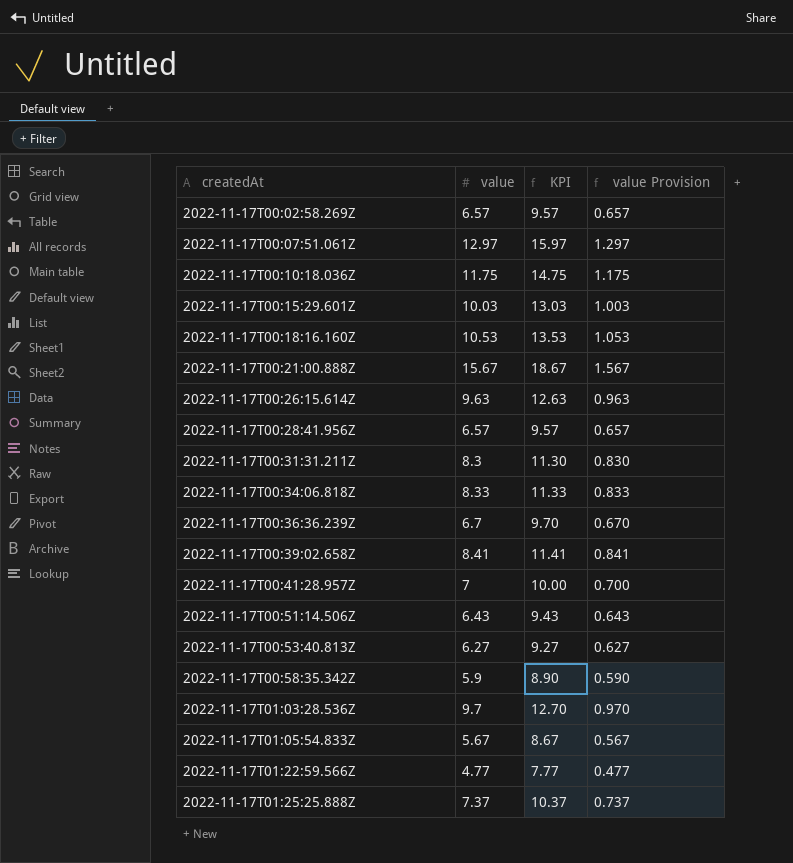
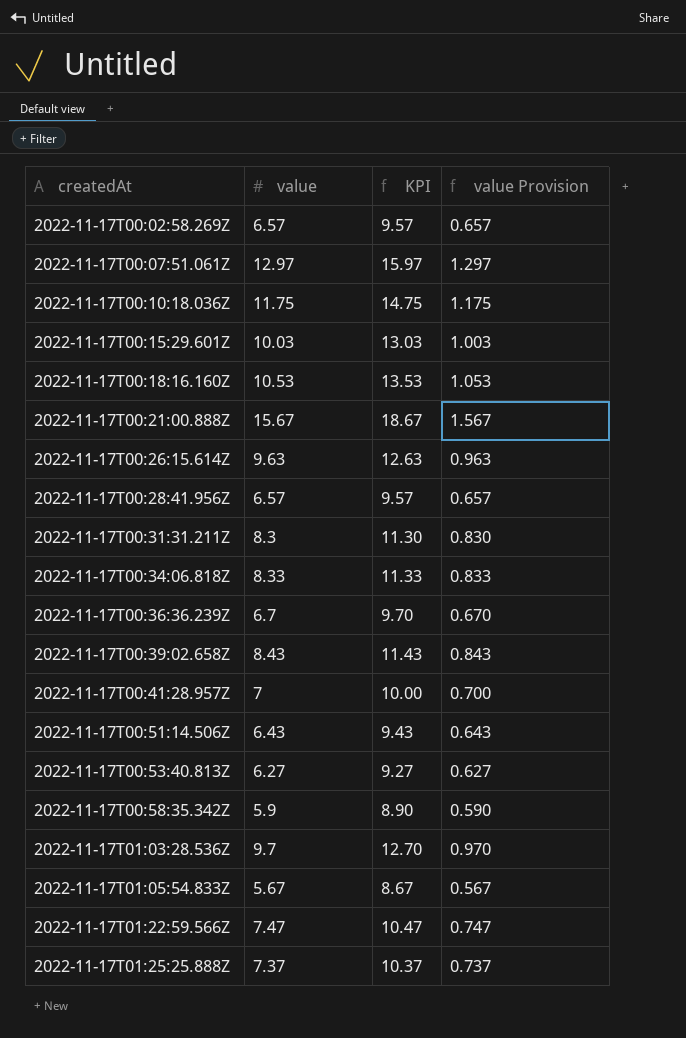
2022-11-17T00:39:02.658Z | value: 8.41 -> 8.43
2022-11-17T00:39:02.658Z | KPI: 11.41 -> 11.43
2022-11-17T00:39:02.658Z | value Provision: 0.841 -> 0.843
2022-11-17T01:22:59.566Z | value: 4.77 -> 7.47
2022-11-17T01:22:59.566Z | KPI: 7.77 -> 10.47
2022-11-17T01:22:59.566Z | value Provision: 0.477 -> 0.747

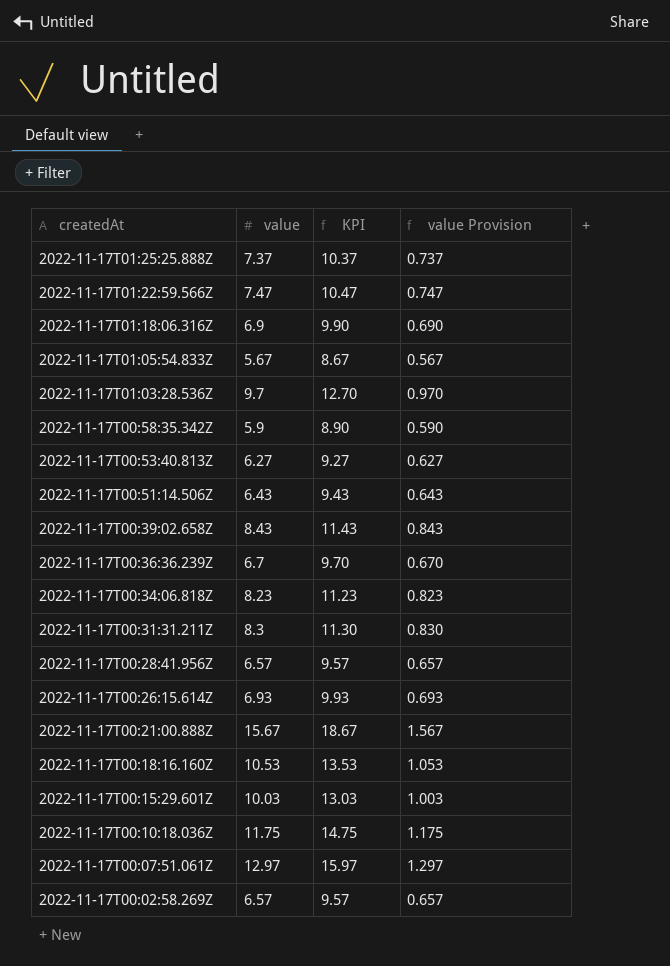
row order: createdAt ascending -> createdAt descending
row 2022-11-17T00:41:28.957Z: 7 | 10.00 | 0.700 -> none
row 2022-11-17T01:18:06.316Z: none -> 6.9 | 9.90 | 0.690
2022-11-17T00:34:06.818Z | value: 8.33 -> 8.23
2022-11-17T00:34:06.818Z | KPI: 11.33 -> 11.23
2022-11-17T00:34:06.818Z | value Provision: 0.833 -> 0.823
2022-11-17T00:26:15.614Z | value: 9.63 -> 6.93
2022-11-17T00:26:15.614Z | KPI: 12.63 -> 9.93
2022-11-17T00:26:15.614Z | value Provision: 0.963 -> 0.693

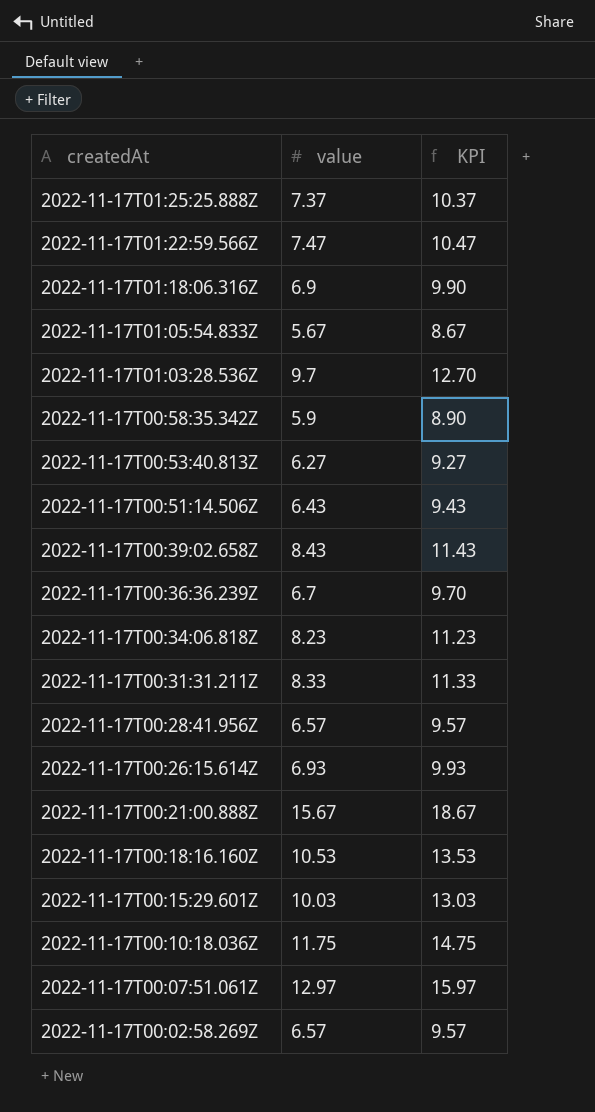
column value Provision | formula: [value] * 0.1 -> none
2022-11-17T00:31:31.211Z | value: 8.3 -> 8.33
2022-11-17T00:31:31.211Z | KPI: 11.30 -> 11.33

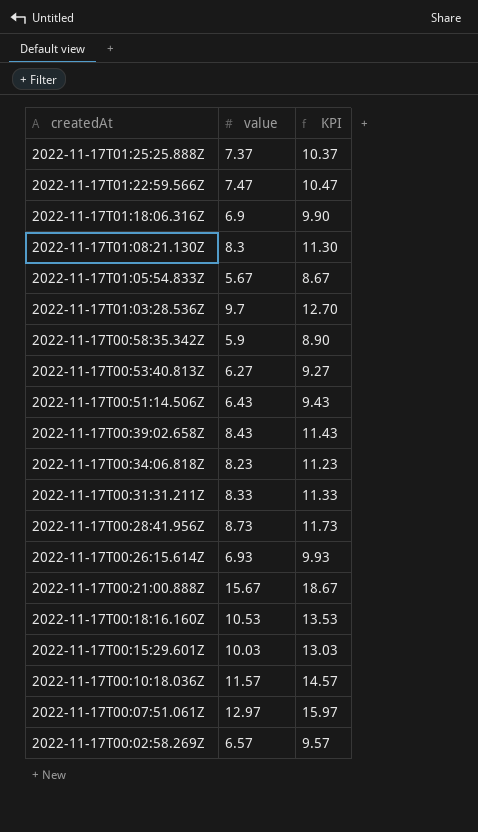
row 2022-11-17T00:36:36.239Z: 6.7 | 9.70 -> none
row 2022-11-17T01:08:21.130Z: none -> 8.3 | 11.30
2022-11-17T00:28:41.956Z | value: 6.57 -> 8.73
2022-11-17T00:28:41.956Z | KPI: 9.57 -> 11.73
2022-11-17T00:10:18.036Z | value: 11.75 -> 11.57
2022-11-17T00:10:18.036Z | KPI: 14.75 -> 14.57

